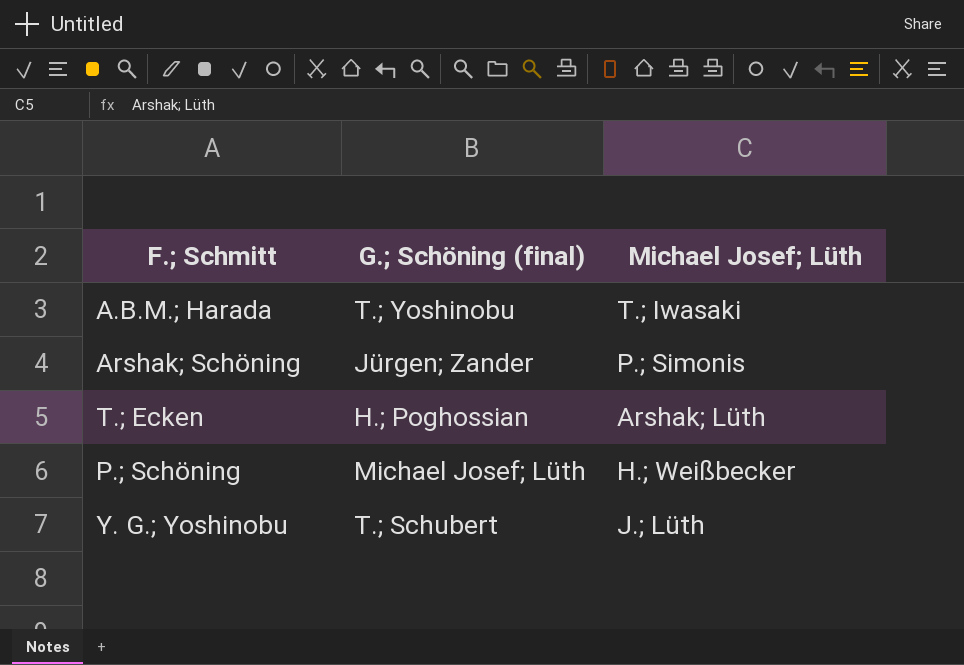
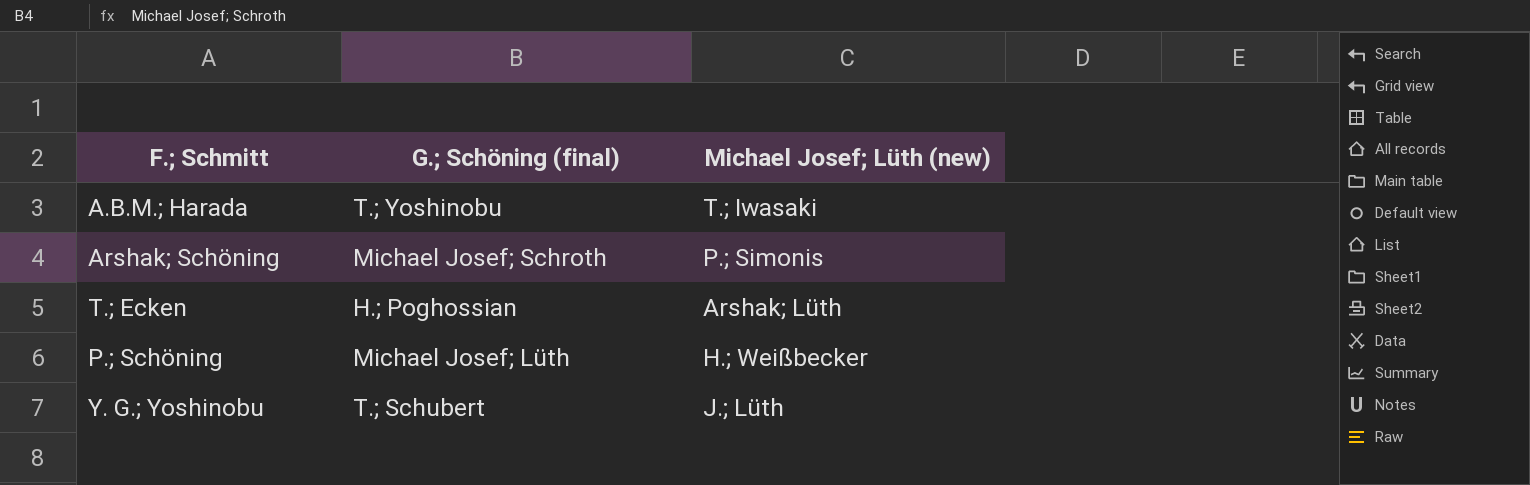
column name: Michael Josef; Lüth -> Michael Josef; Lüth (new)
Arshak; Schöning | G.; Schöning (final): Jürgen; Zander -> Michael Josef; Schroth

